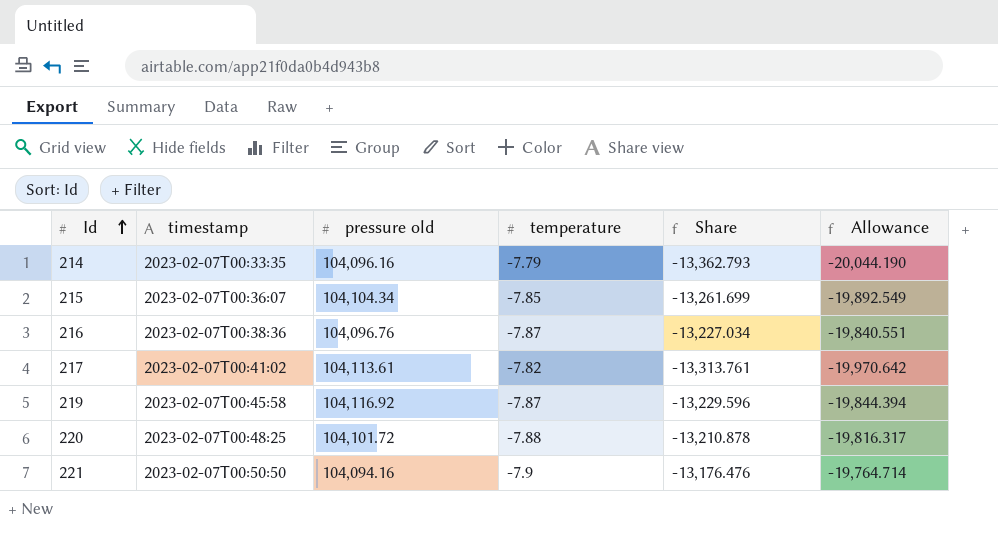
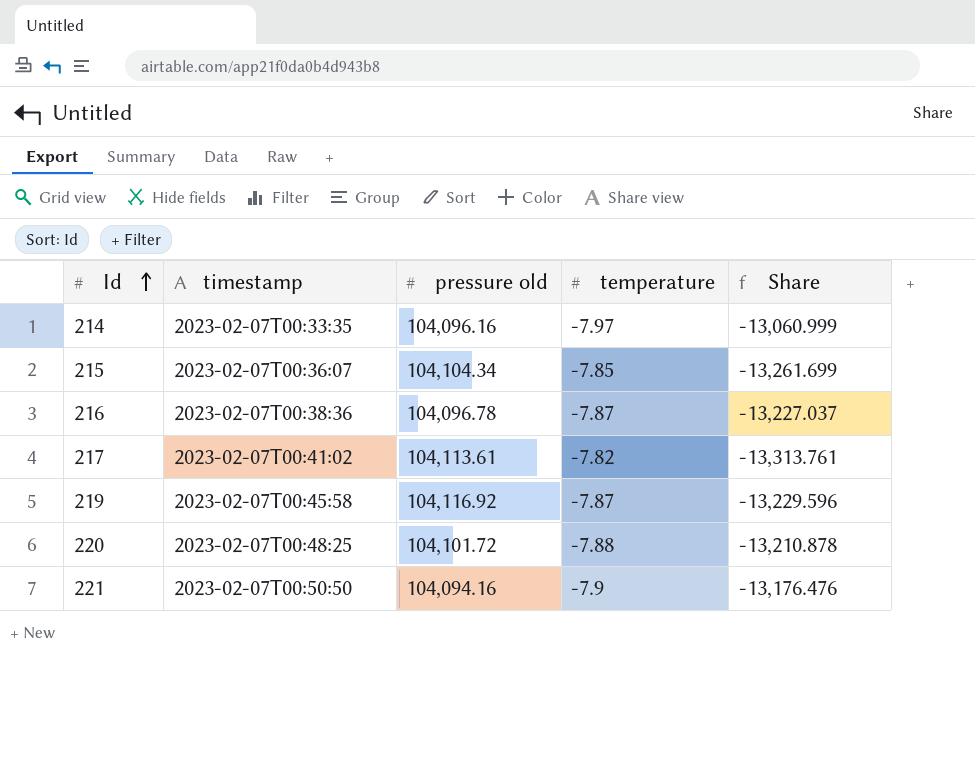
column Allowance | formula: [Share] * 1.5 -> none
214 | temperature: -7.79 -> -7.97
214 | Share: -13,362.793 -> -13,060.999
216 | pressure old: 104,096.76 -> 104,096.78
216 | Share: -13,227.034 -> -13,227.037

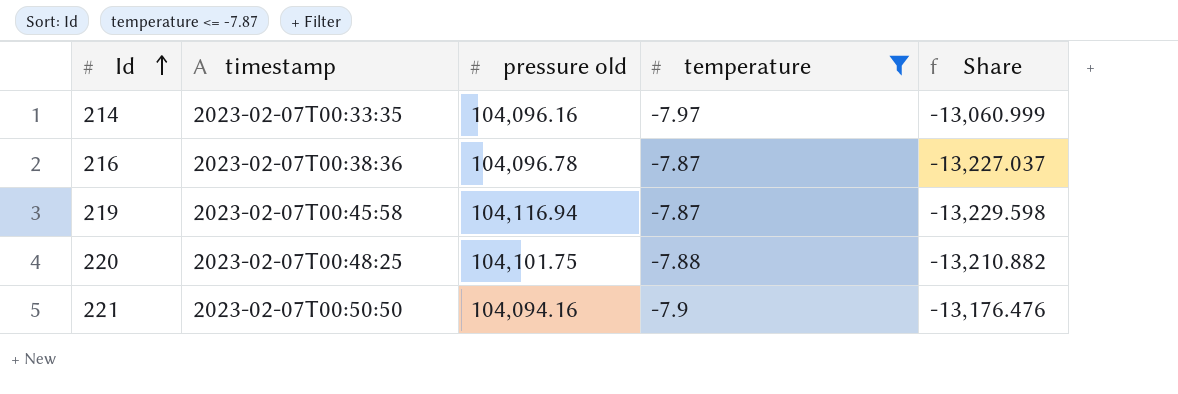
filter: none -> temperature <= -7.87
219 | pressure old: 104,116.92 -> 104,116.94
219 | Share: -13,229.596 -> -13,229.598
220 | pressure old: 104,101.72 -> 104,101.75
220 | Share: -13,210.878 -> -13,210.882

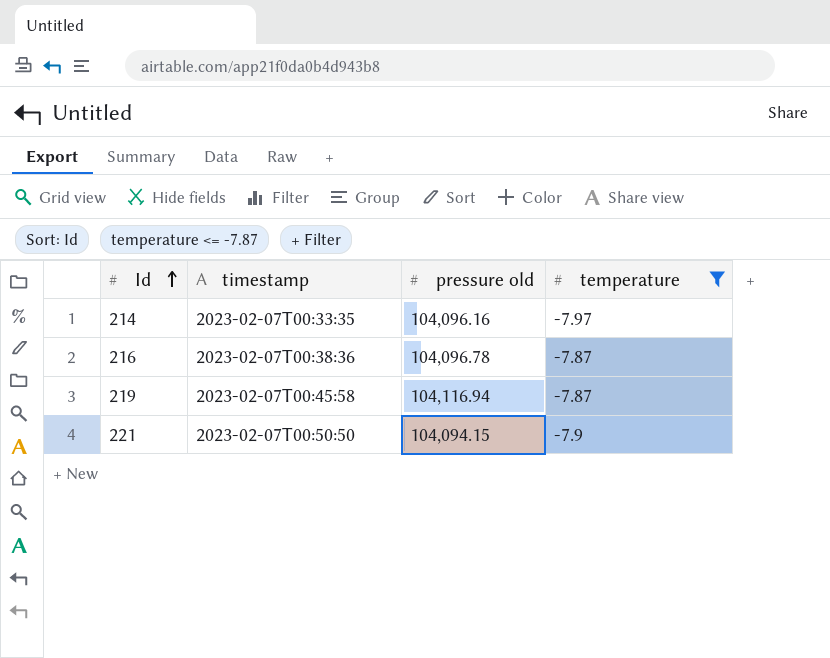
column Share | formula: [pressure old] / [temperature] -> none
row 220: 2023-02-07T00:48:25 | 104,101.75 | -7.88 | -13,210.882 -> none
221 | pressure old: 104,094.16 -> 104,094.15

